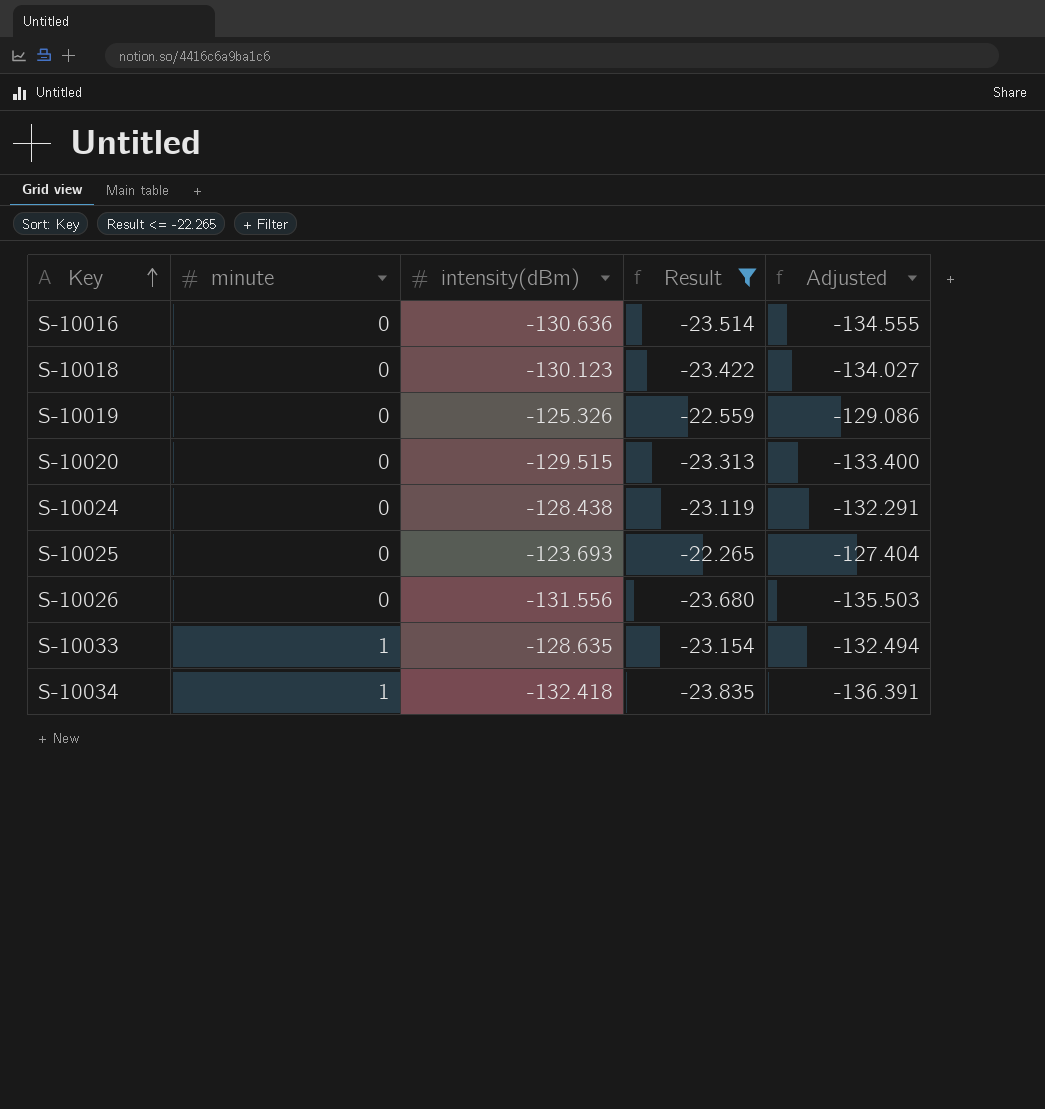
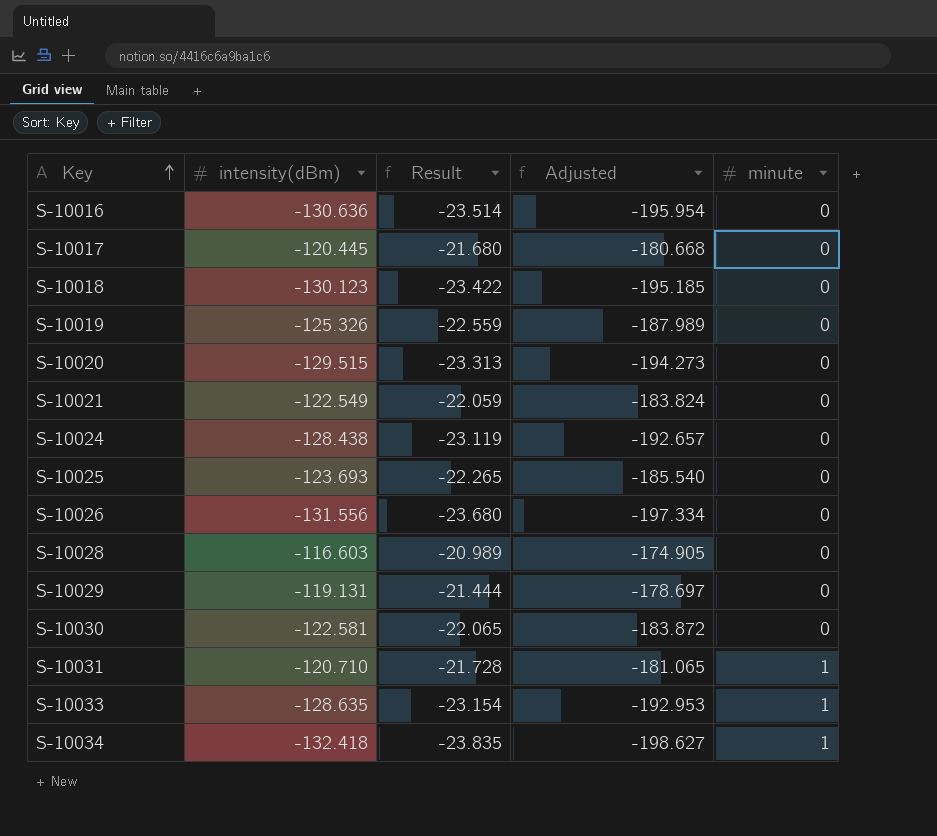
filter: Result <= -22.265 -> none
column Adjusted | formula: [intensity(dBm)] * 1.03 -> [intensity(dBm)] * 1.5
column minute | position: 2 -> 5

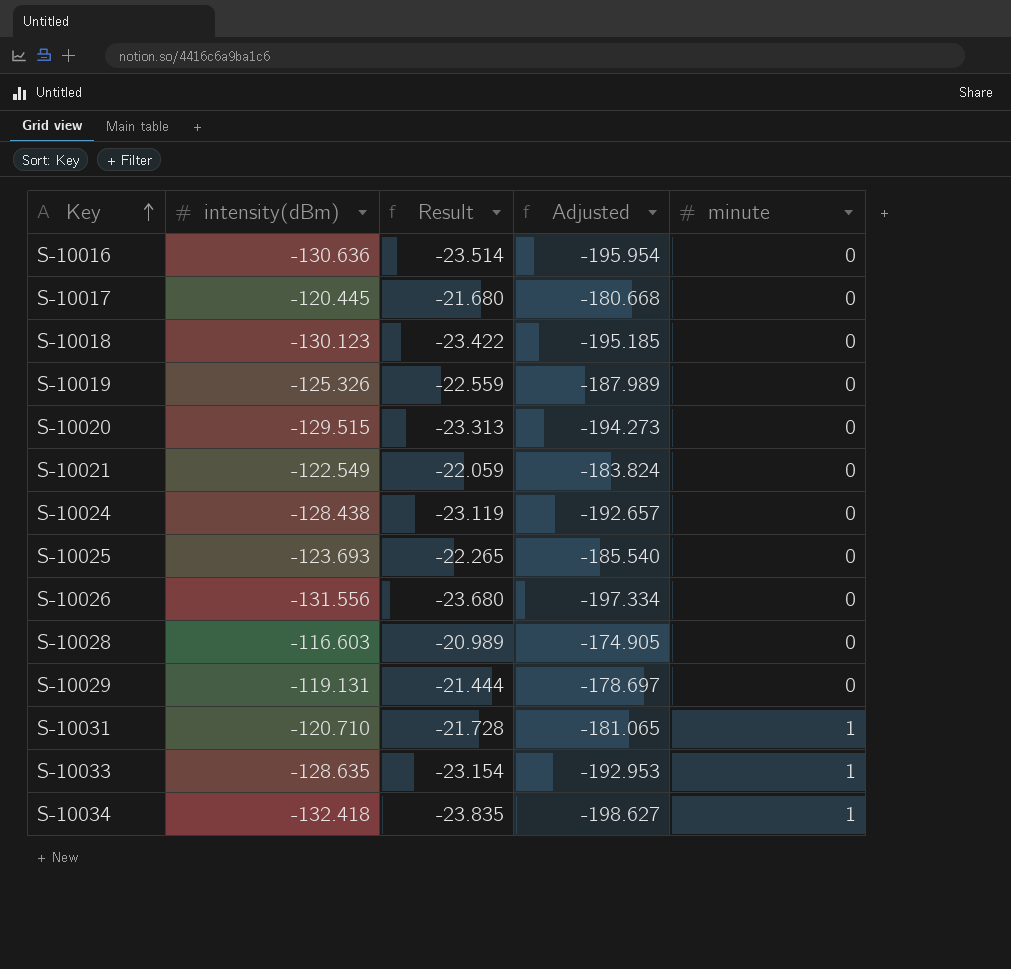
row S-10030: -122.581 | -22.065 | -183.872 | 0 -> none

